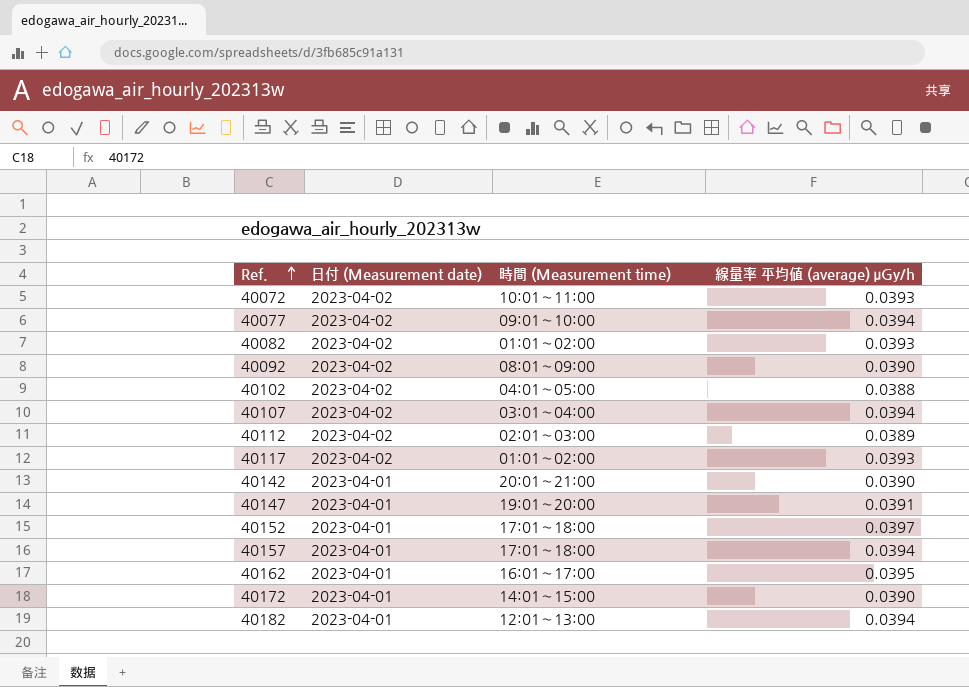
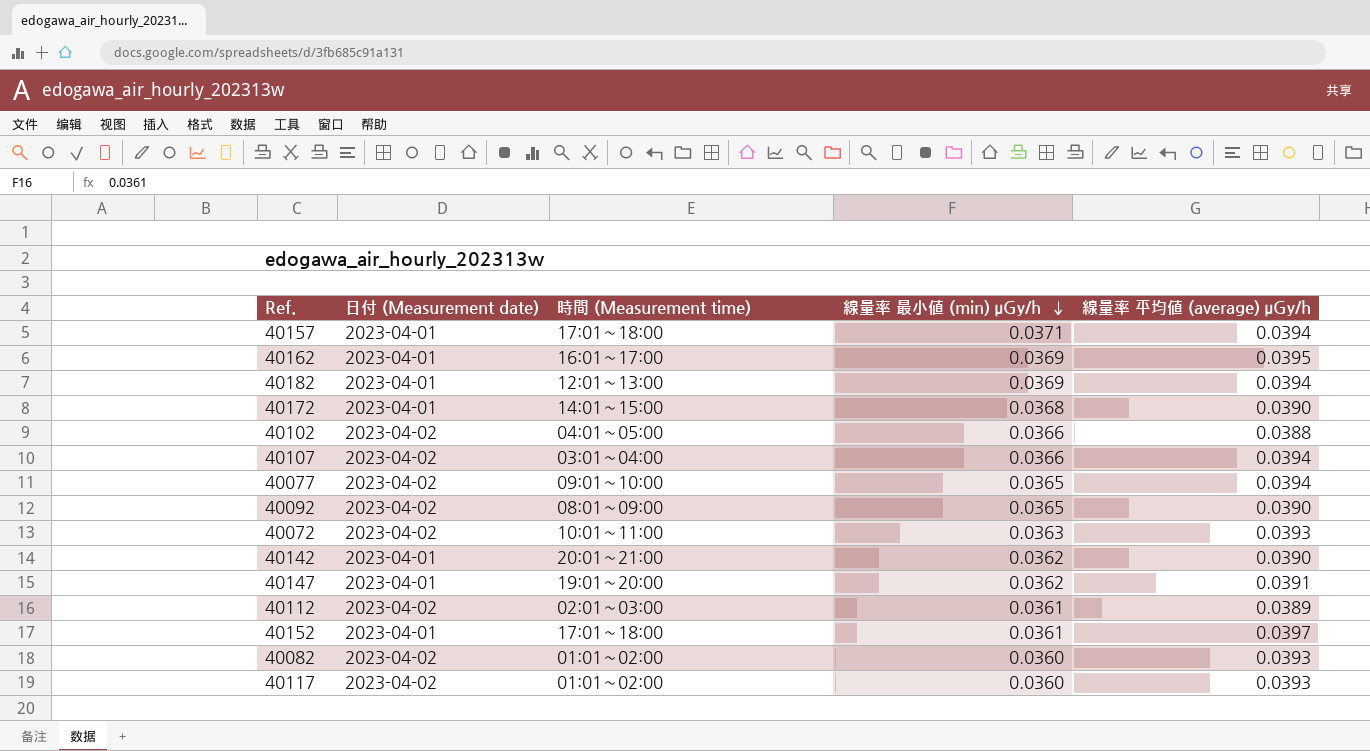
row order: Ref. ascending -> 線量率 最小値 (min) μGy/h descending
column 線量率 最小値 (min) μGy/h | position: none -> 4

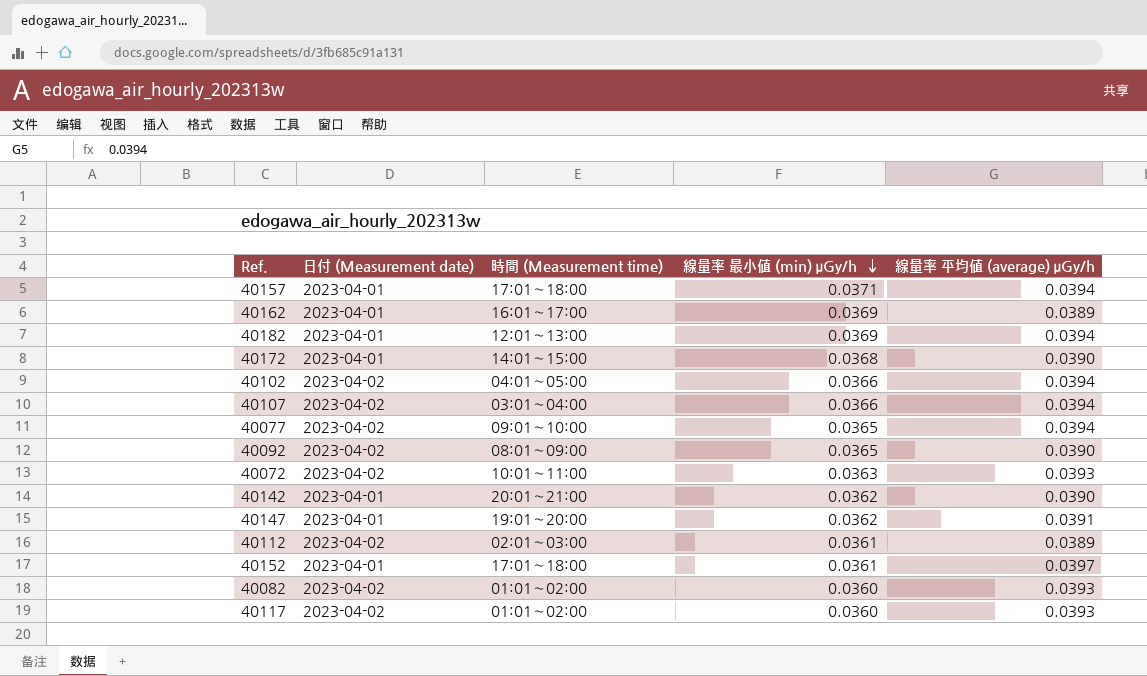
40162 | 線量率 平均値 (average) μGy/h: 0.0395 -> 0.0389
40102 | 線量率 平均値 (average) μGy/h: 0.0388 -> 0.0394

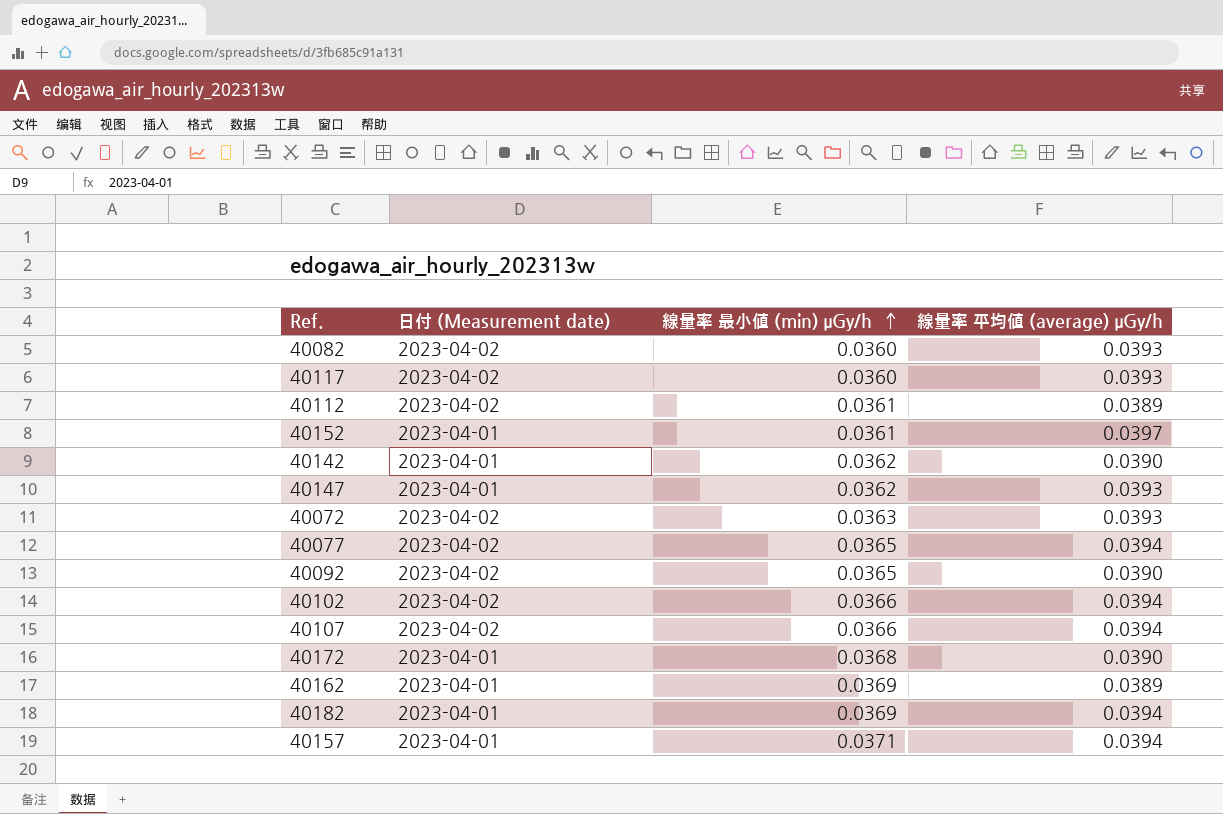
row order: 線量率 最小値 (min) μGy/h descending -> 線量率 最小値 (min) μGy/h ascending
column 時間 (Measurement time) | position: 3 -> none
40147 | 線量率 平均値 (average) μGy/h: 0.0391 -> 0.0393

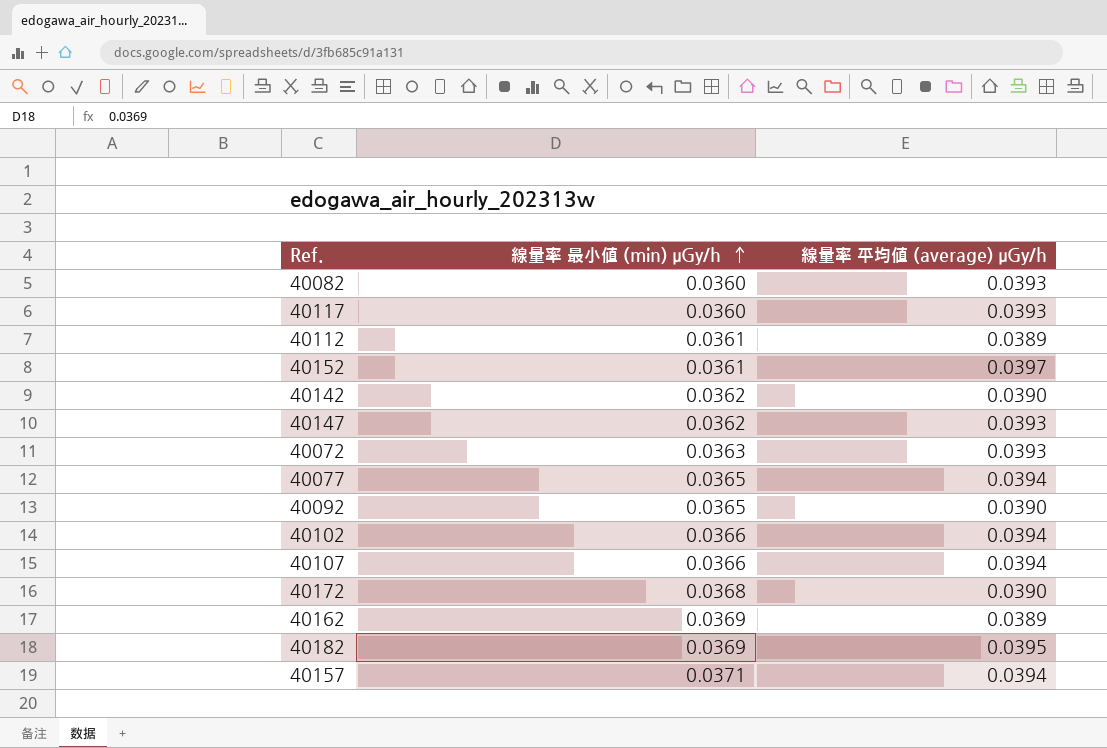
column 日付 (Measurement date) | position: 2 -> none
40182 | 線量率 平均値 (average) μGy/h: 0.0394 -> 0.0395

